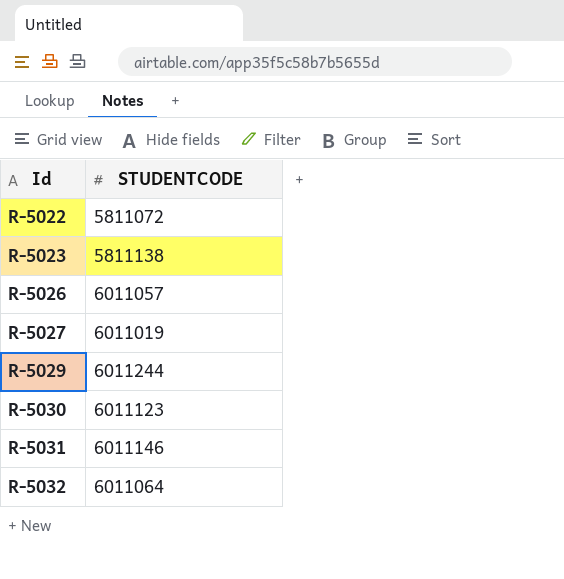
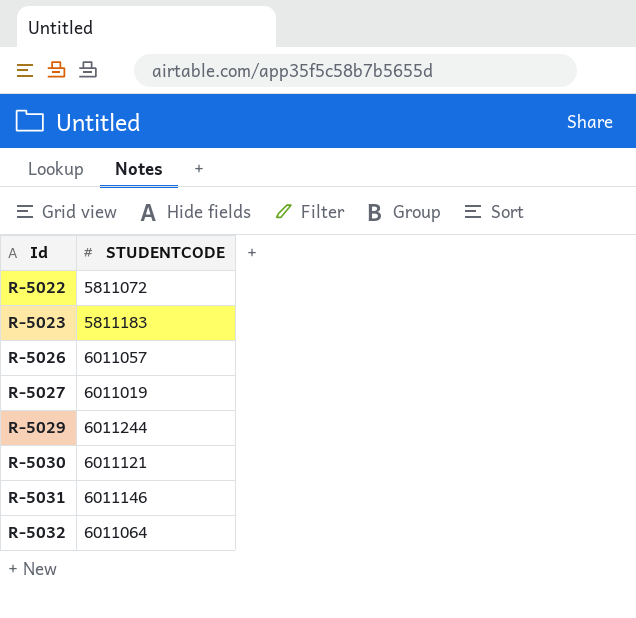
R-5023 | STUDENTCODE: 5811138 -> 5811183
R-5030 | STUDENTCODE: 6011123 -> 6011121

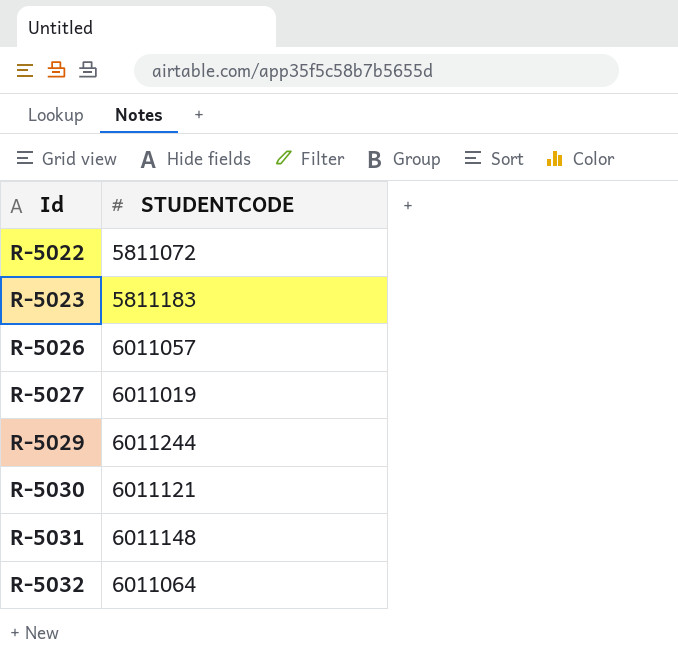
R-5031 | STUDENTCODE: 6011146 -> 6011148

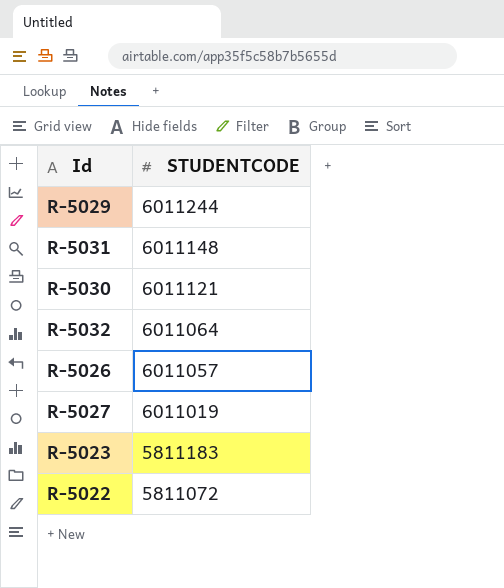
row order: Id ascending -> STUDENTCODE descending

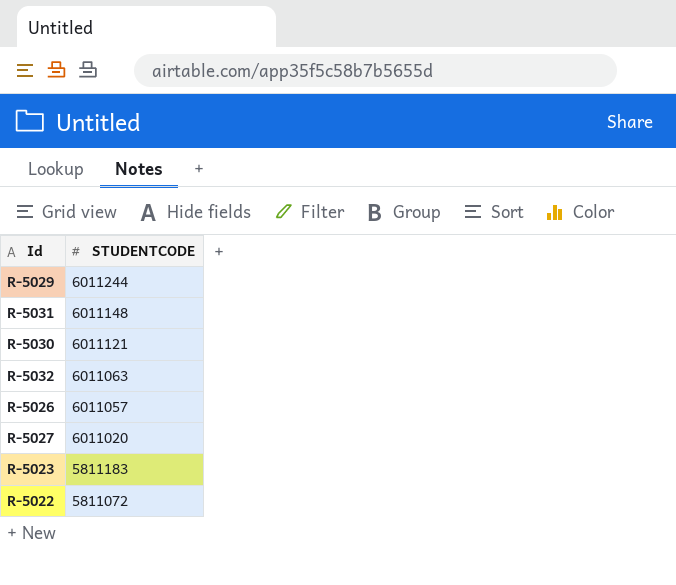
R-5032 | STUDENTCODE: 6011064 -> 6011063
R-5027 | STUDENTCODE: 6011019 -> 6011020

